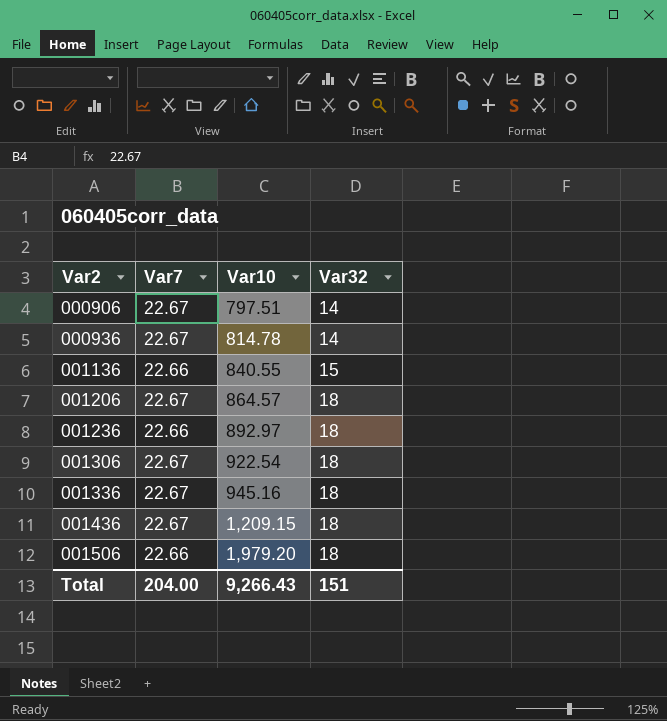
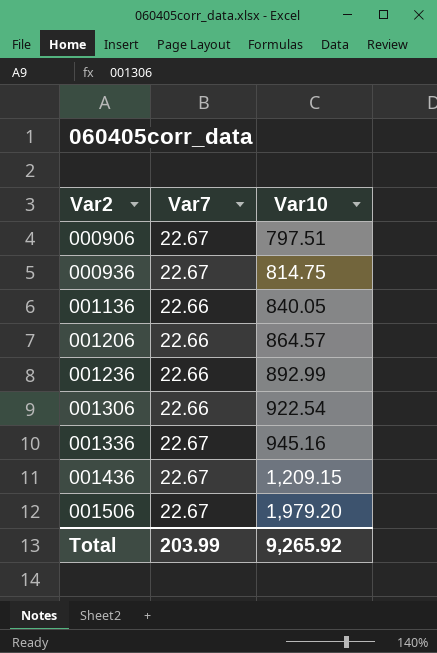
column Var32 | position: 4 -> none
000936 | Var10: 814.78 -> 814.75
001136 | Var10: 840.55 -> 840.05
001206 | Var7: 22.67 -> 22.66
001236 | Var10: 892.97 -> 892.99
001306 | Var7: 22.67 -> 22.66
001506 | Var7: 22.66 -> 22.67
Total | Var7: 204.00 -> 203.99
Total | Var10: 9,266.43 -> 9,265.92

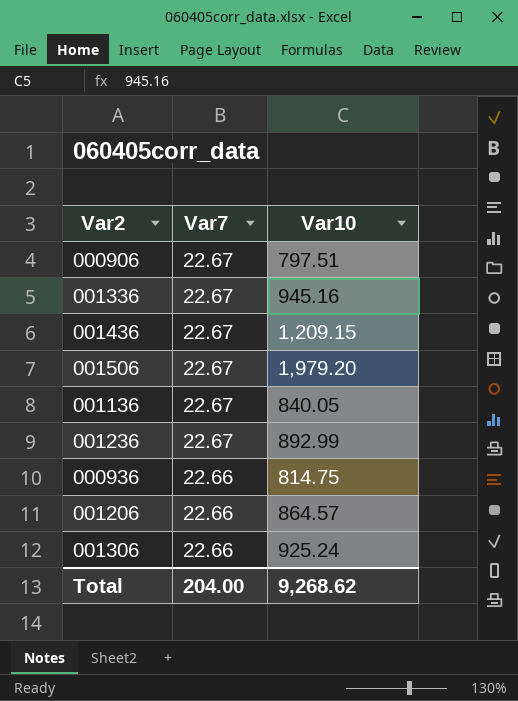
row order: Var2 ascending -> Var7 descending
001136 | Var7: 22.66 -> 22.67
001236 | Var7: 22.66 -> 22.67
000936 | Var7: 22.67 -> 22.66
001306 | Var10: 922.54 -> 925.24
Total | Var7: 203.99 -> 204.00
Total | Var10: 9,265.92 -> 9,268.62

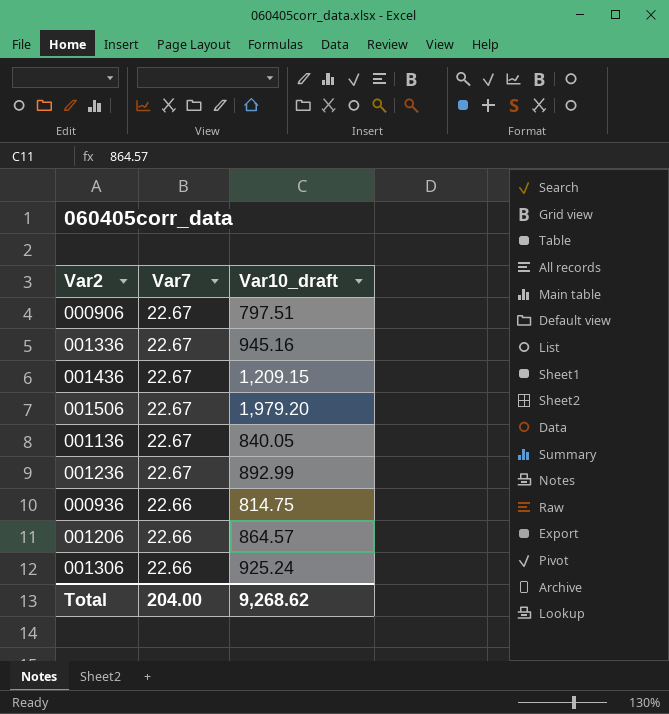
column name: Var10 -> Var10_draft

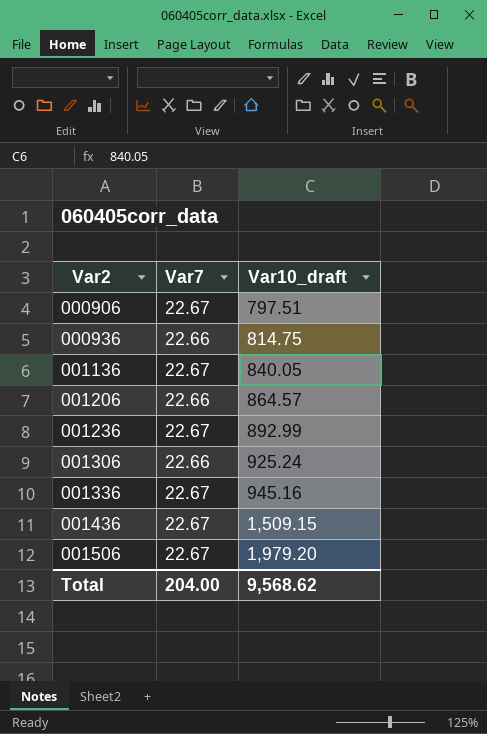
row order: Var7 descending -> Var2 ascending
001436 | Var10_draft: 1,209.15 -> 1,509.15
Total | Var10_draft: 9,268.62 -> 9,568.62

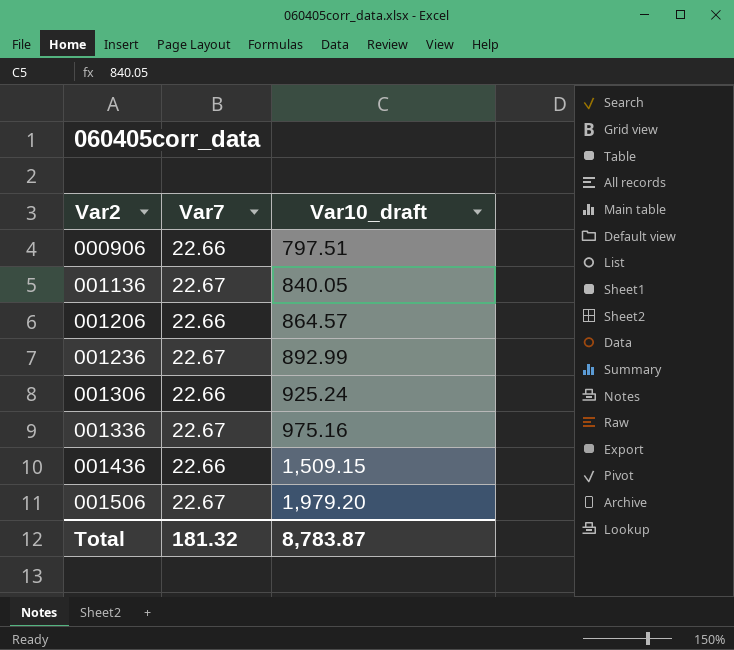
row 000936: 22.66 | 814.75 -> none
000906 | Var7: 22.67 -> 22.66
001336 | Var10_draft: 945.16 -> 975.16
001436 | Var7: 22.67 -> 22.66
Total | Var7: 204.00 -> 181.32
Total | Var10_draft: 9,568.62 -> 8,783.87

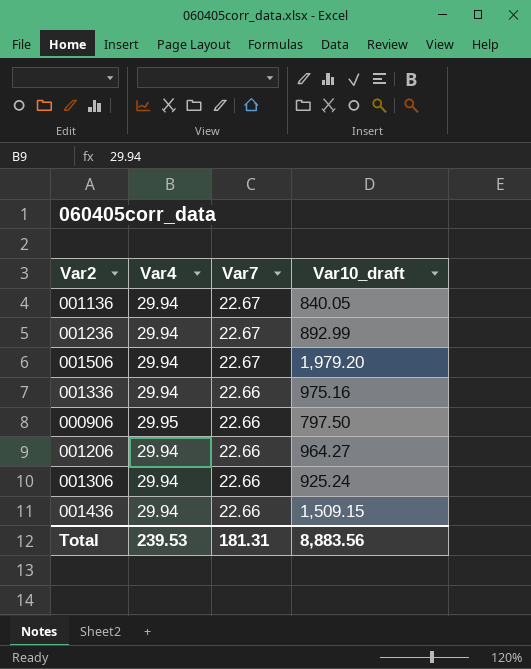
row order: Var2 ascending -> Var7 descending
column Var4 | position: none -> 2
001336 | Var7: 22.67 -> 22.66
000906 | Var10_draft: 797.51 -> 797.50
001206 | Var10_draft: 864.57 -> 964.27
Total | Var7: 181.32 -> 181.31
Total | Var10_draft: 8,783.87 -> 8,883.56

